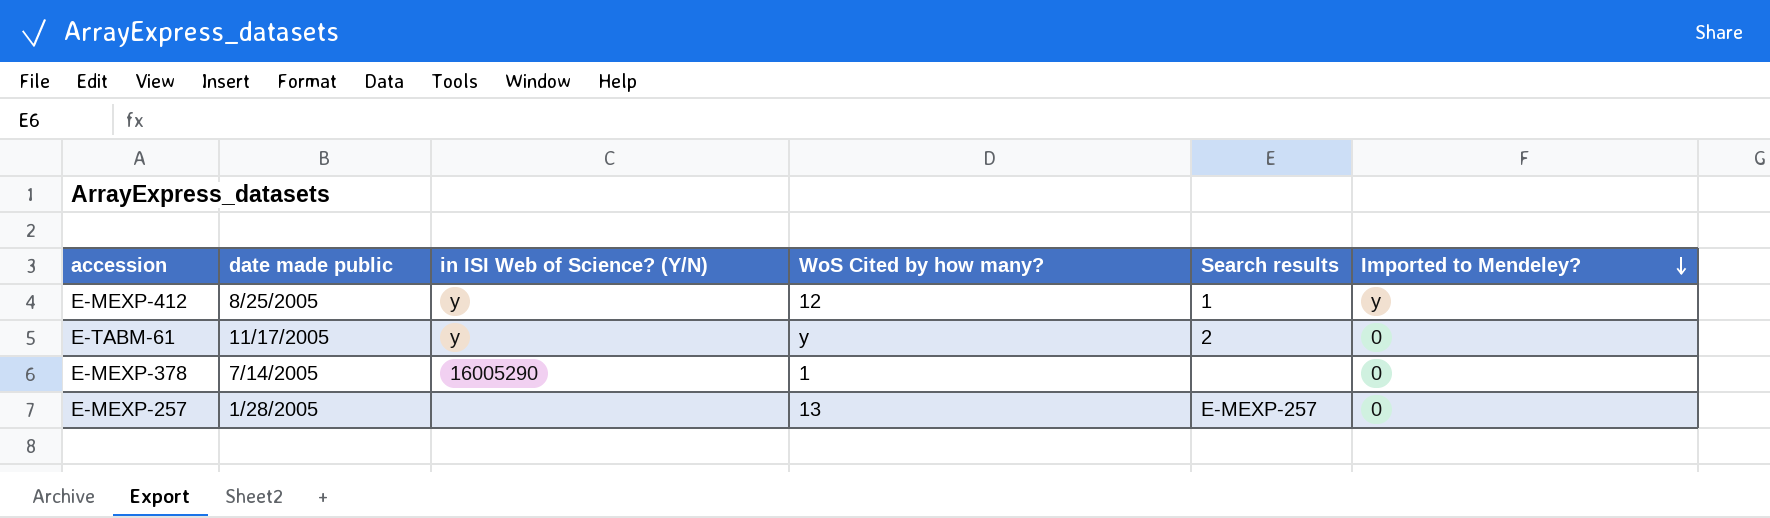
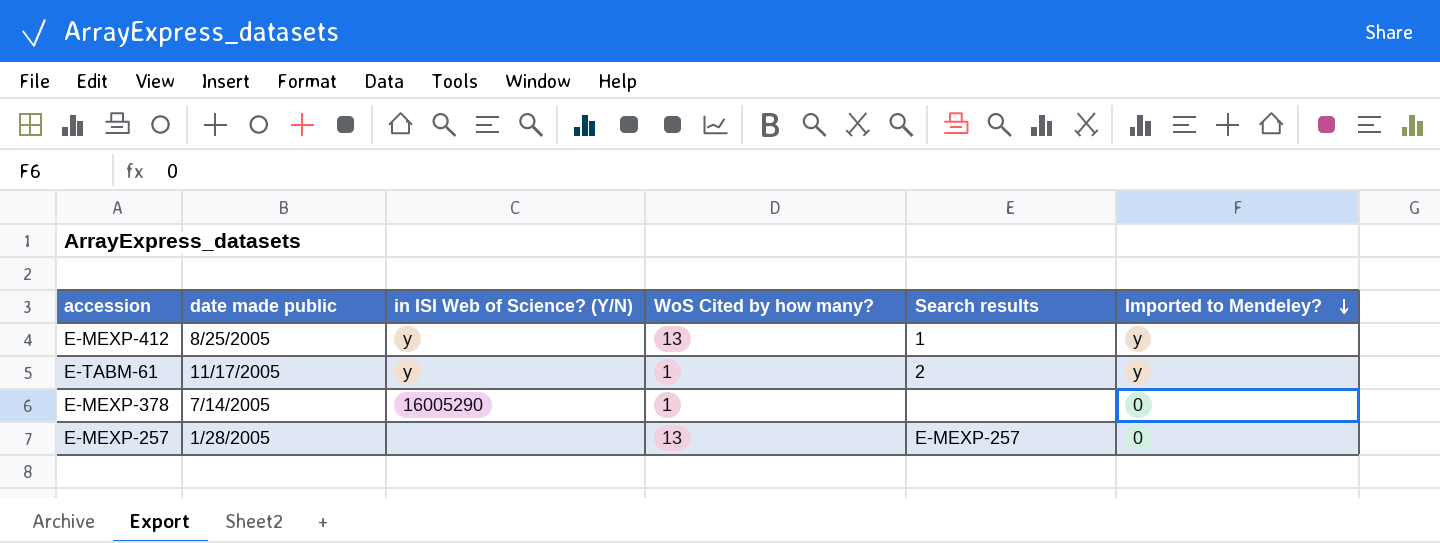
E-MEXP-412 | WoS Cited by how many?: 12 -> 13
E-TABM-61 | WoS Cited by how many?: y -> 1
E-TABM-61 | Imported to Mendeley?: 0 -> y

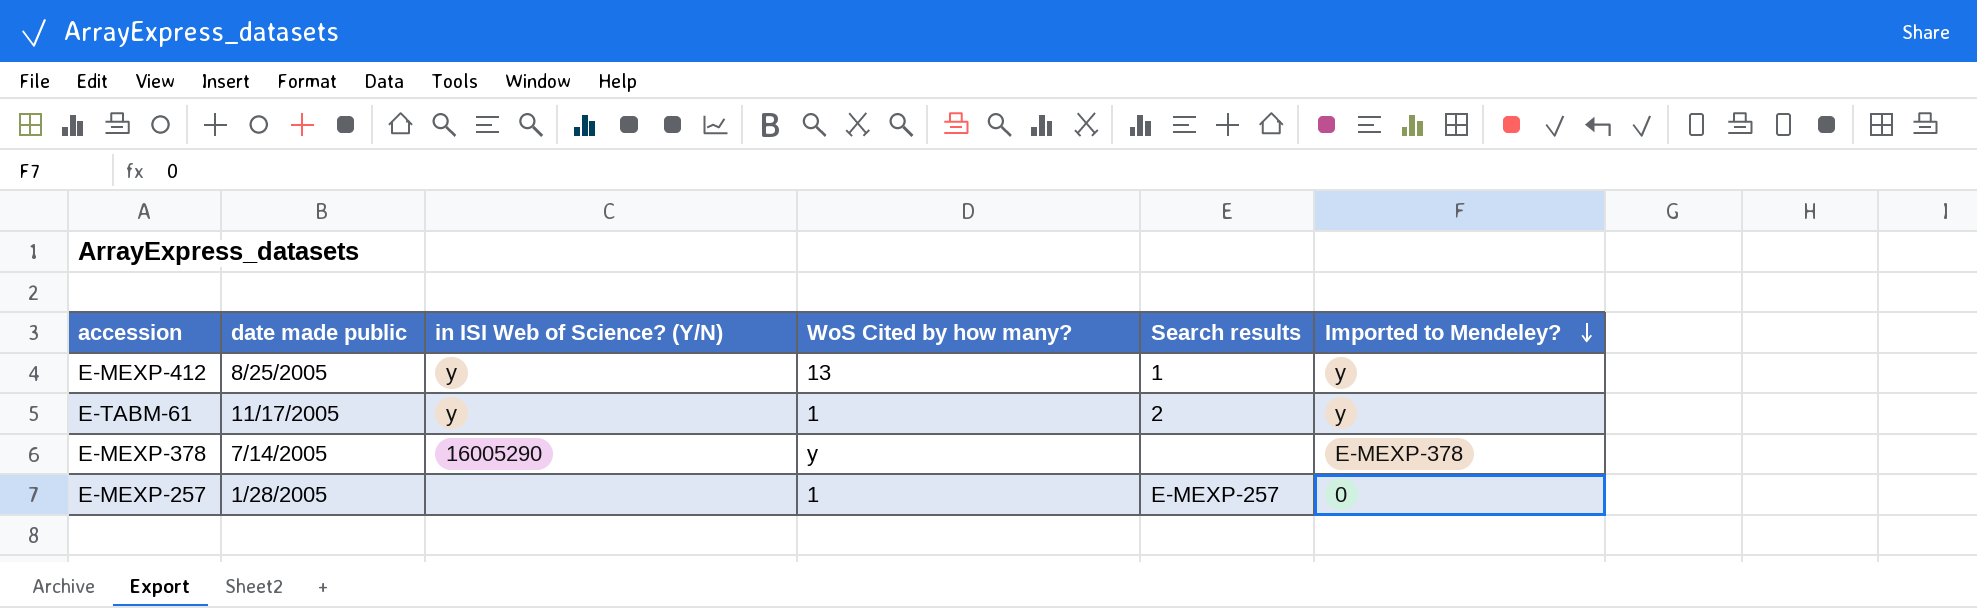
E-MEXP-378 | WoS Cited by how many?: 1 -> y
E-MEXP-378 | Imported to Mendeley?: 0 -> E-MEXP-378
E-MEXP-257 | WoS Cited by how many?: 13 -> 1

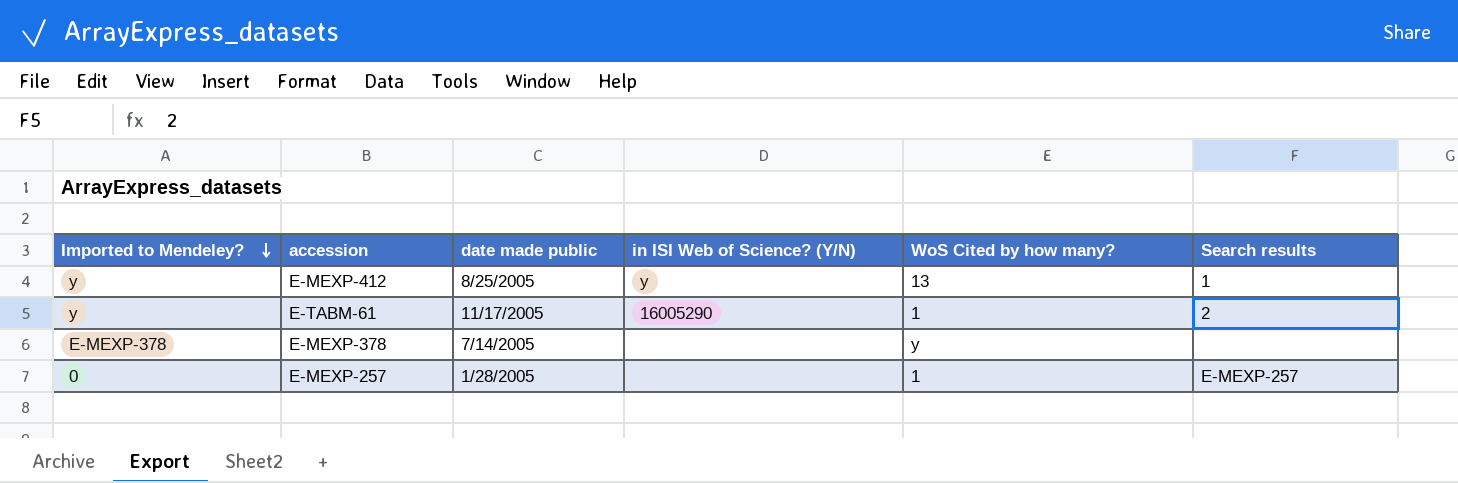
column Imported to Mendeley? | position: 6 -> 1
E-TABM-61 | in ISI Web of Science? (Y/N): y -> 16005290
E-MEXP-378 | in ISI Web of Science? (Y/N): 16005290 -> none

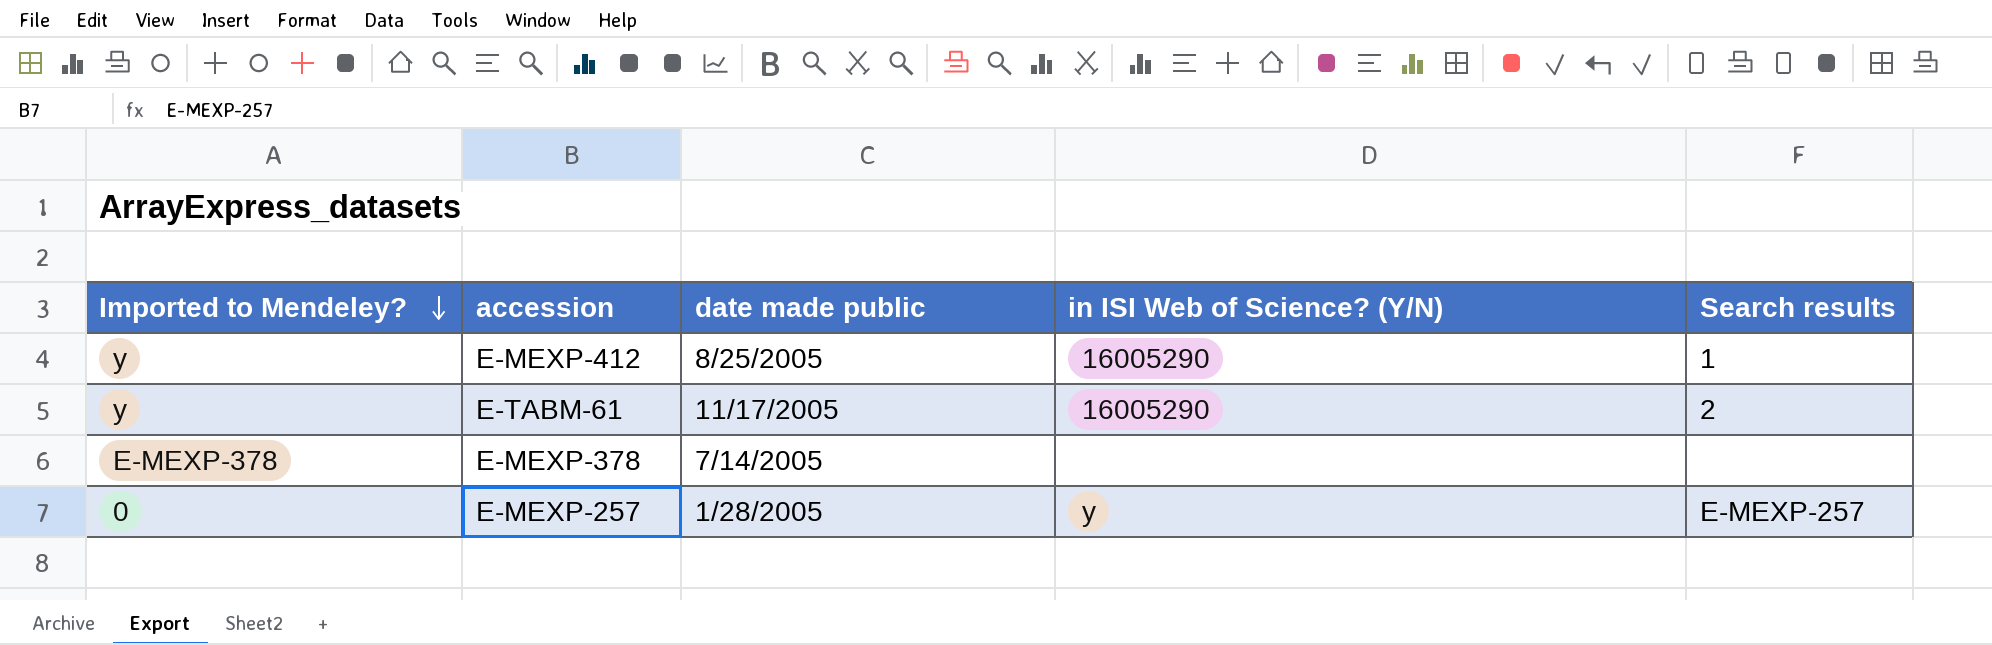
column WoS Cited by how many? | position: 5 -> none
E-MEXP-412 | in ISI Web of Science? (Y/N): y -> 16005290
E-MEXP-257 | in ISI Web of Science? (Y/N): none -> y

